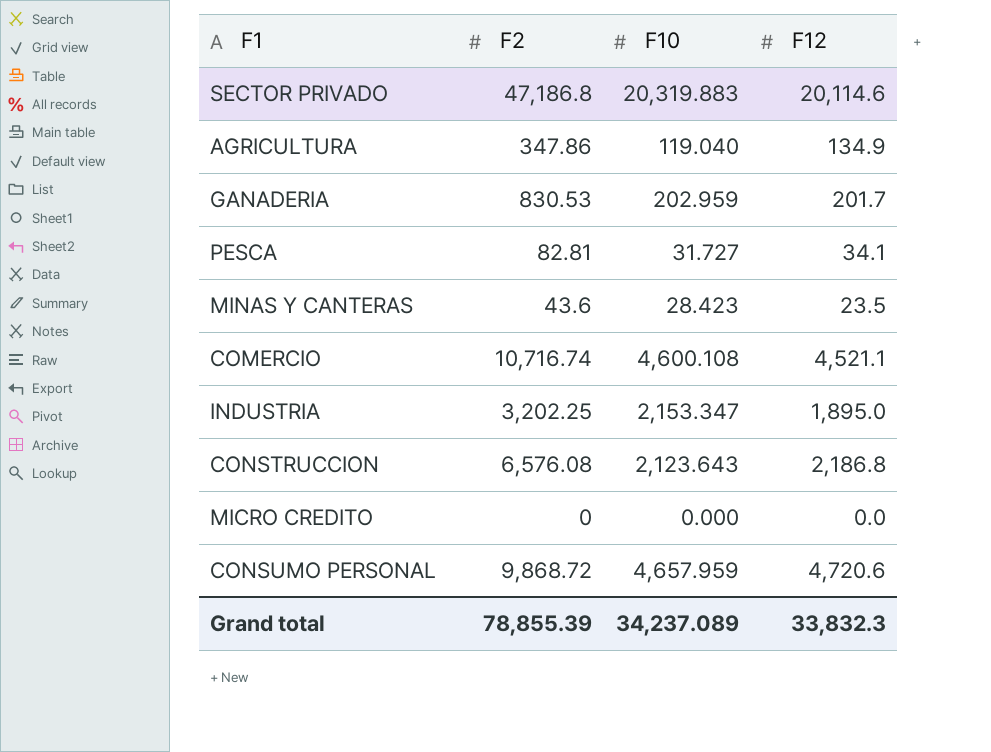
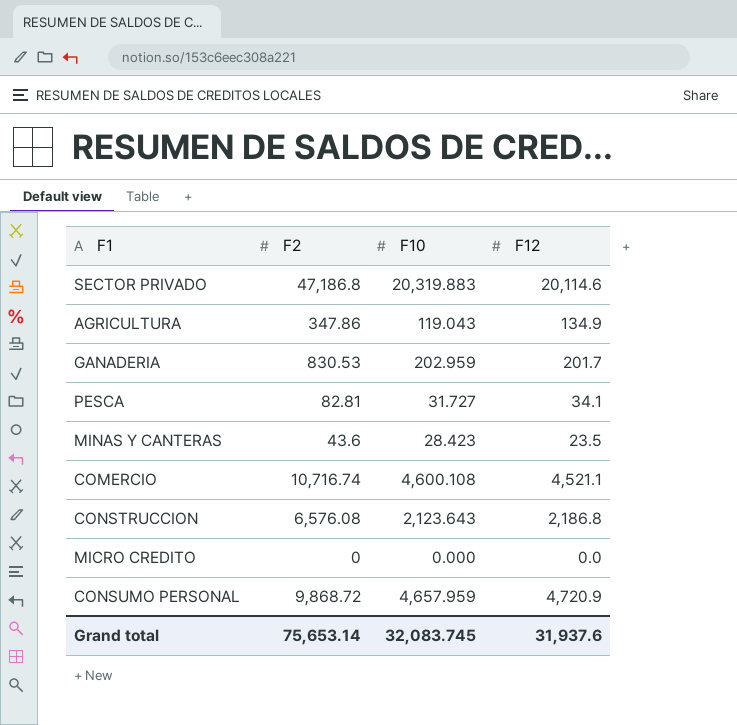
row INDUSTRIA: 3,202.25 | 2,153.347 | 1,895.0 -> none
AGRICULTURA | F10: 119.040 -> 119.043
CONSUMO PERSONAL | F12: 4,720.6 -> 4,720.9
Grand total | F2: 78,855.39 -> 75,653.14
Grand total | F10: 34,237.089 -> 32,083.745
Grand total | F12: 33,832.3 -> 31,937.6

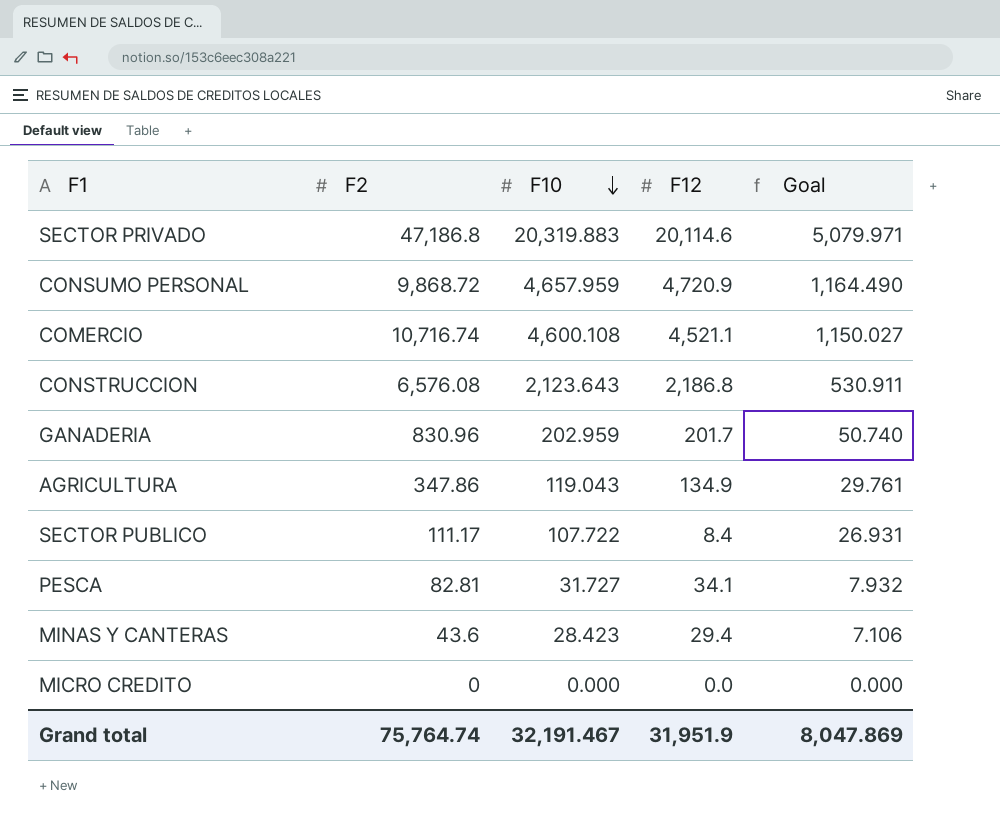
row order: none -> F10 descending
column Goal | formula: none -> [F10] * 0.25
GANADERIA | F2: 830.53 -> 830.96
row SECTOR PUBLICO: none -> 111.17 | 107.722 | 8.4 | 26.931
MINAS Y CANTERAS | F12: 23.5 -> 29.4
Grand total | F2: 75,653.14 -> 75,764.74
Grand total | F10: 32,083.745 -> 32,191.467
Grand total | F12: 31,937.6 -> 31,951.9

